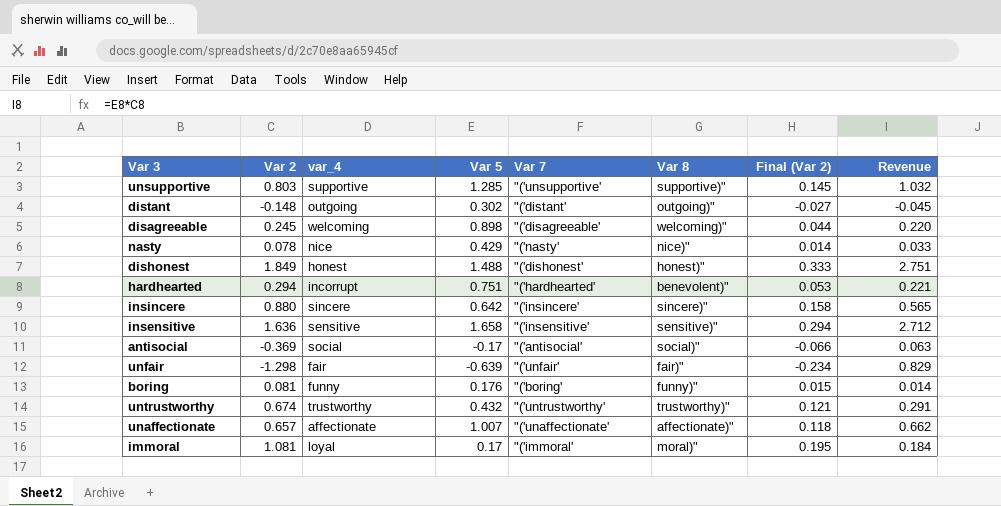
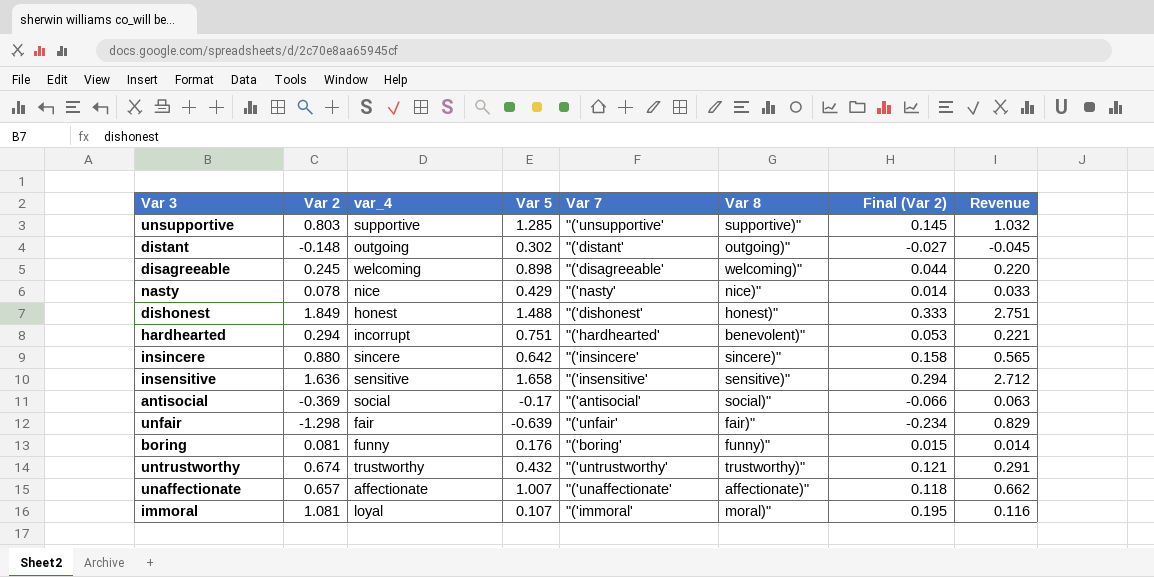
immoral | Var 5: 0.17 -> 0.107
immoral | Revenue: 0.184 -> 0.116

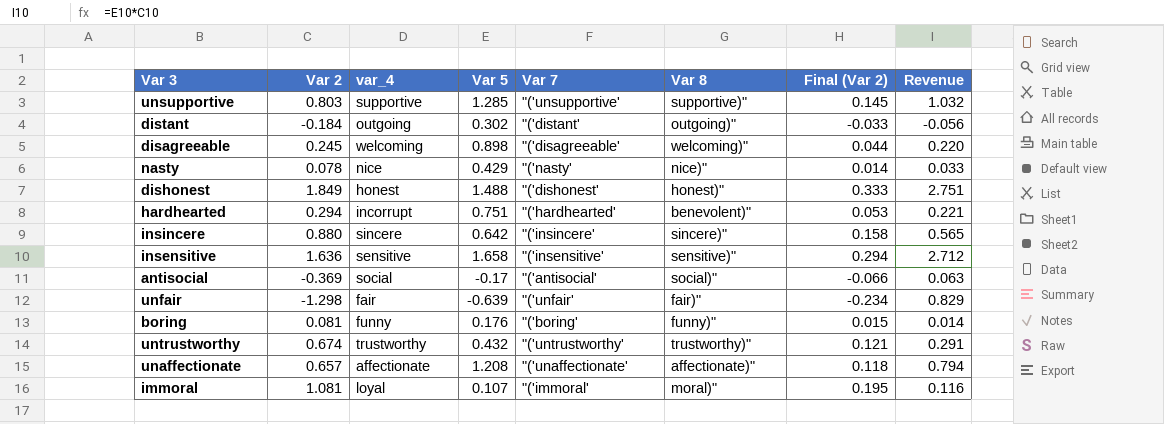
distant | Var 2: -0.148 -> -0.184
distant | Final (Var 2): -0.027 -> -0.033
distant | Revenue: -0.045 -> -0.056
unaffectionate | Var 5: 1.007 -> 1.208
unaffectionate | Revenue: 0.662 -> 0.794

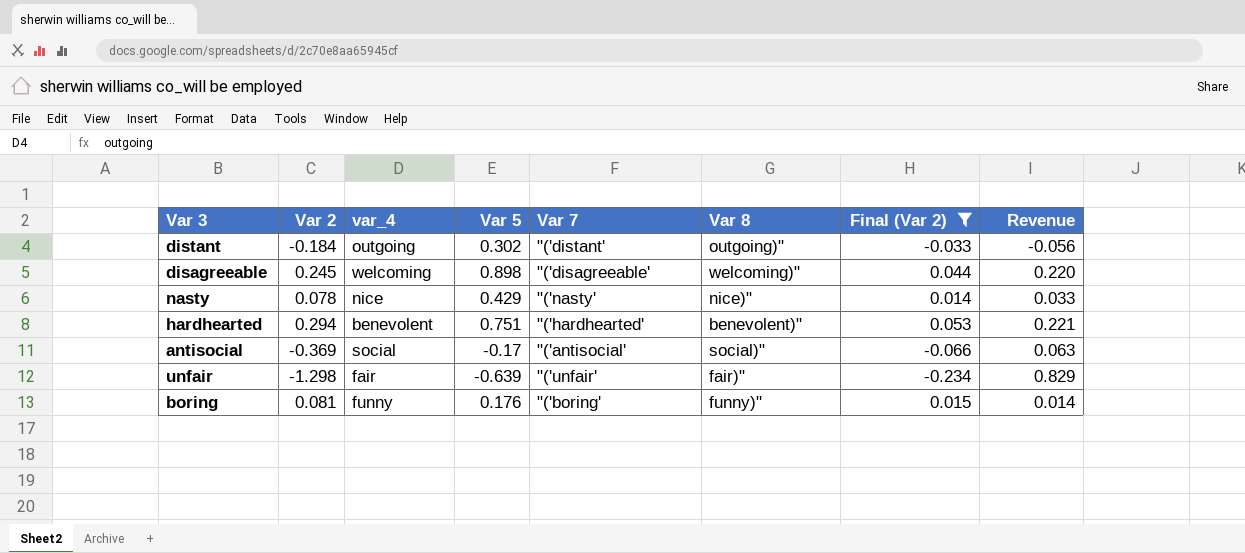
filter: none -> Final (Var 2) <= 0.053
hardhearted | var_4: incorrupt -> benevolent

